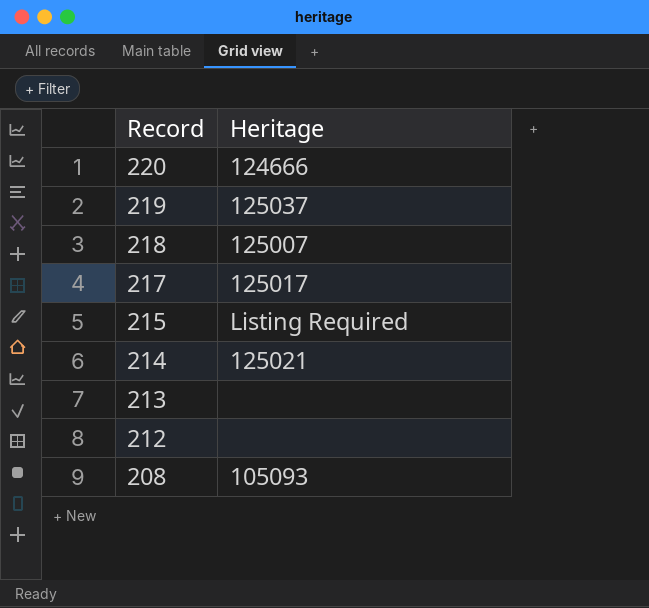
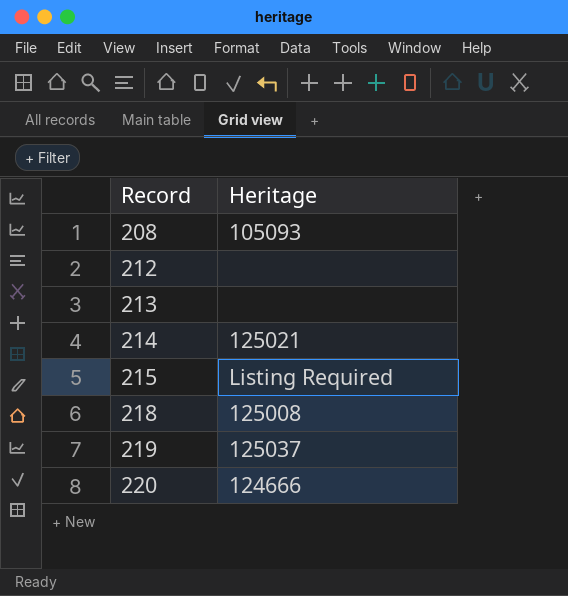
row order: Record descending -> Record ascending
row 217: 125017 -> none
218 | Heritage: 125007 -> 125008

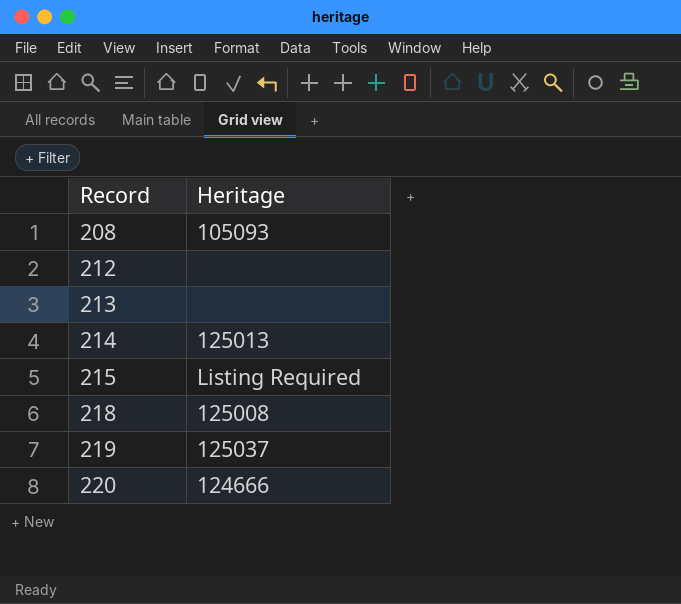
214 | Heritage: 125021 -> 125013

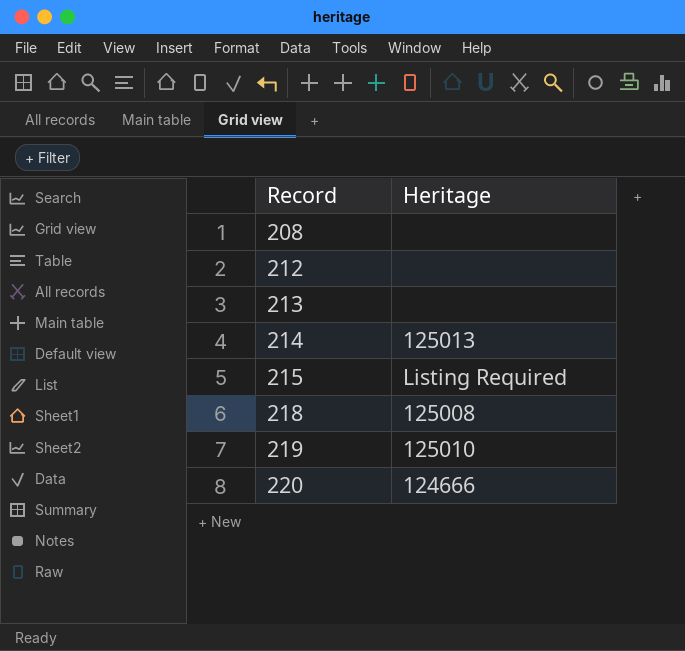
208 | Heritage: 105093 -> none
219 | Heritage: 125037 -> 125010

